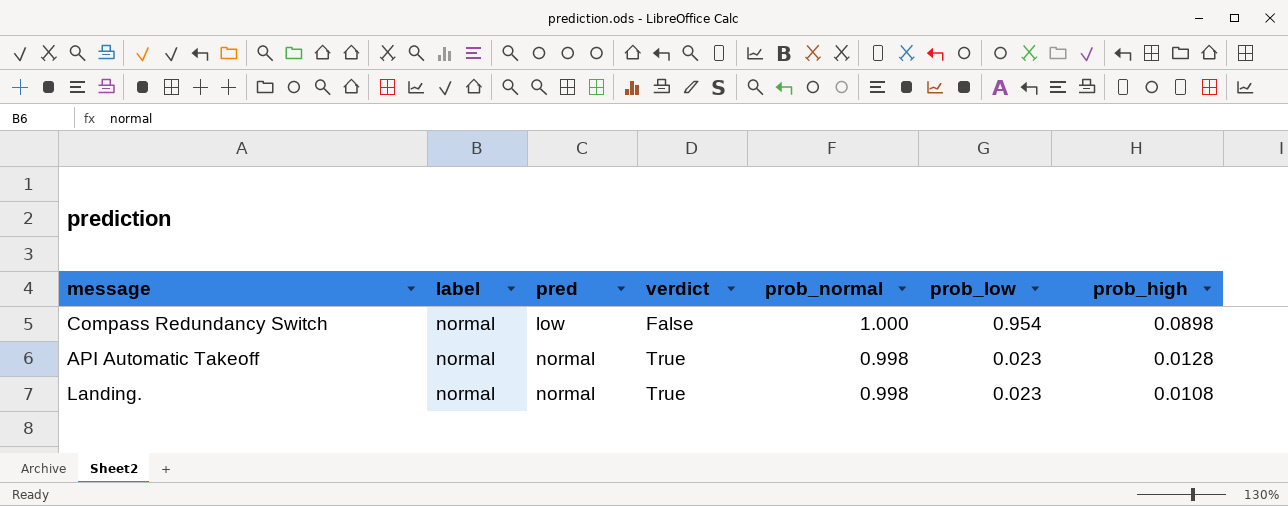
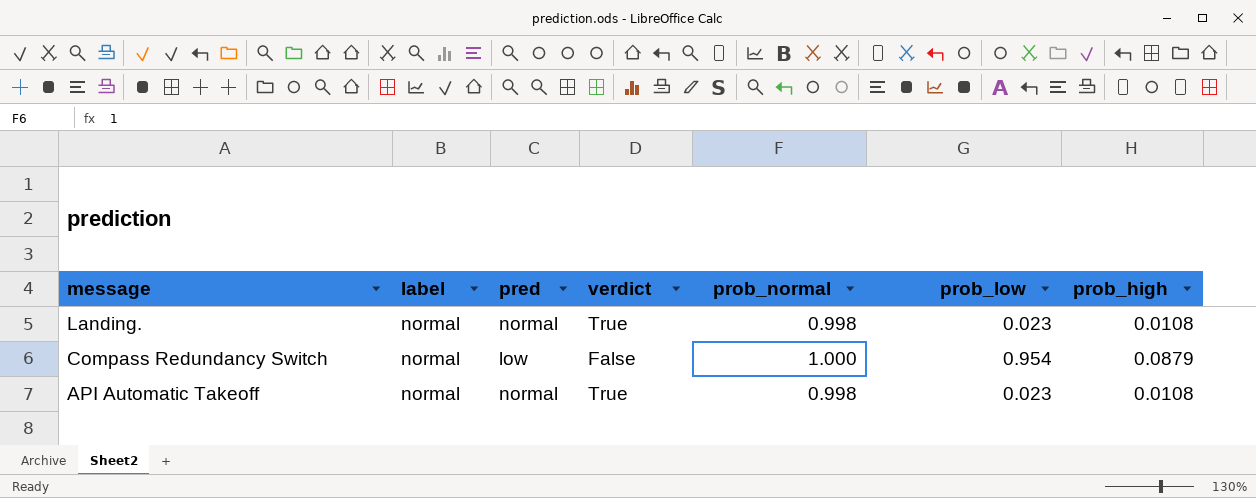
row order: pred ascending -> message descending
Compass Redundancy Switch | prob_high: 0.0898 -> 0.0879
API Automatic Takeoff | prob_high: 0.0128 -> 0.0108

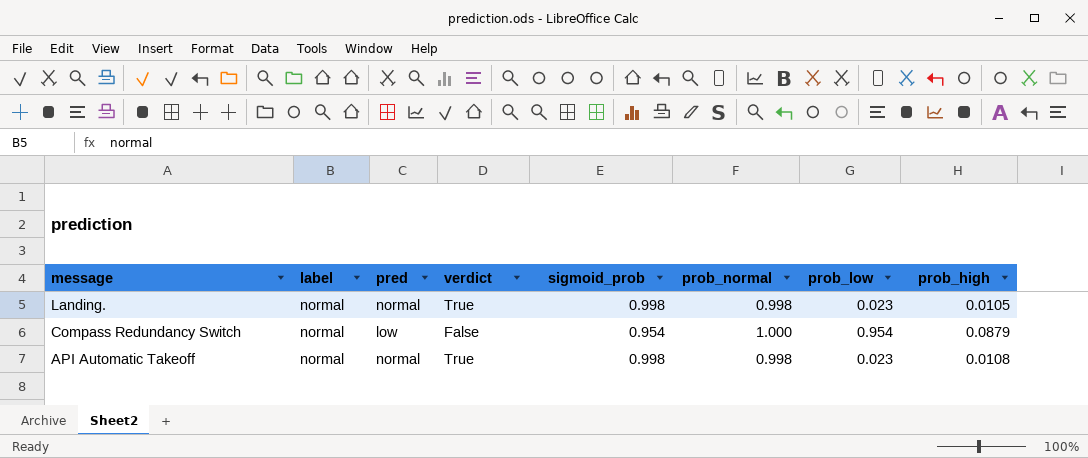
column sigmoid_prob | position: none -> 5
Landing. | prob_high: 0.0108 -> 0.0105

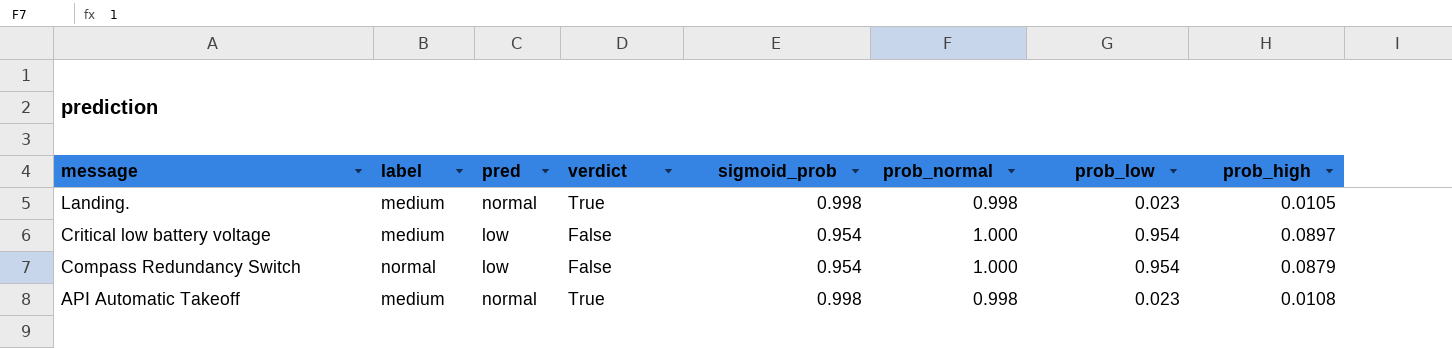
Landing. | label: normal -> medium
row Critical low battery voltage: none -> medium | low | False | 0.954 | 1.000 | 0.954 | 0.0897
API Automatic Takeoff | label: normal -> medium

